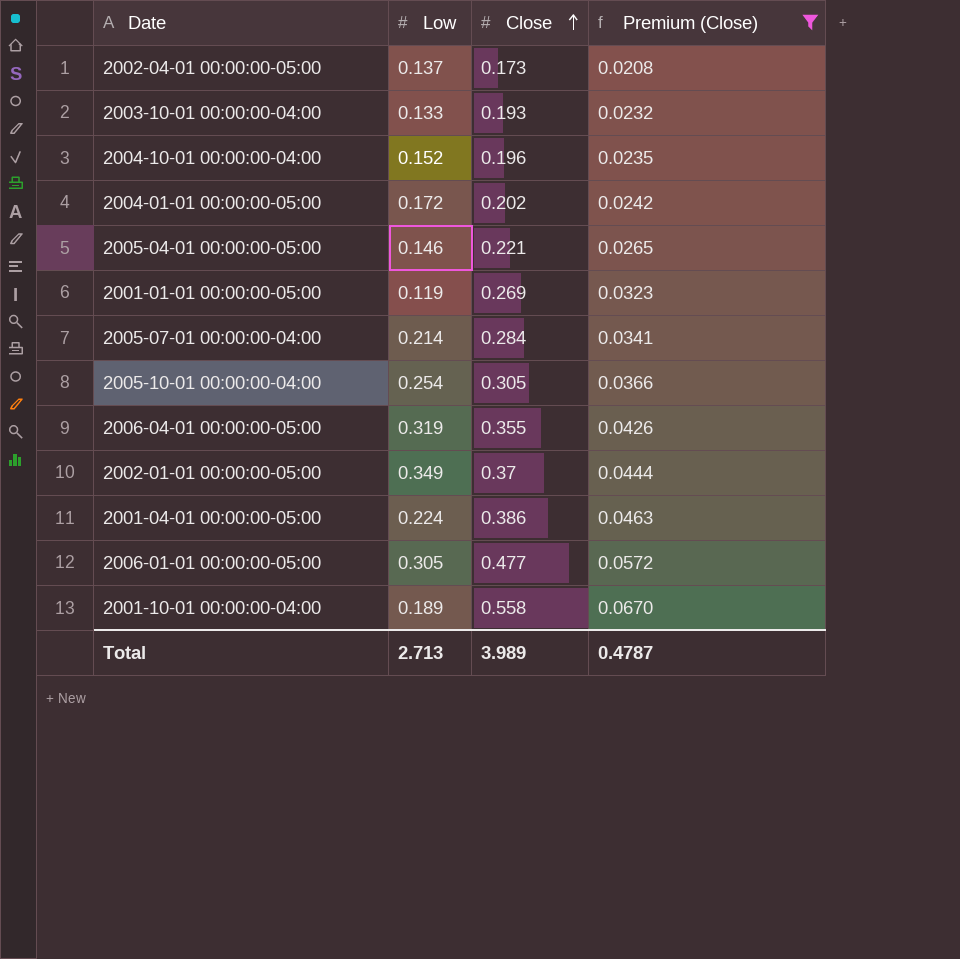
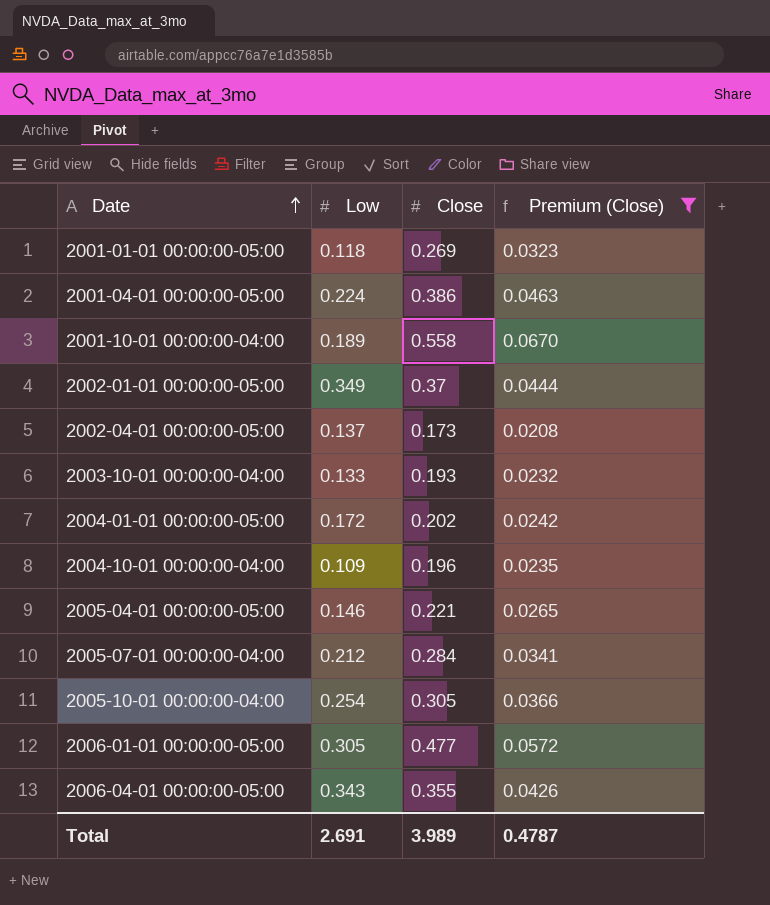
row order: Close ascending -> Date ascending
2001-01-01 00:00:00-05:00 | Low: 0.119 -> 0.118
2004-10-01 00:00:00-04:00 | Low: 0.152 -> 0.109
2005-07-01 00:00:00-04:00 | Low: 0.214 -> 0.212
2006-04-01 00:00:00-05:00 | Low: 0.319 -> 0.343
Total | Low: 2.713 -> 2.691

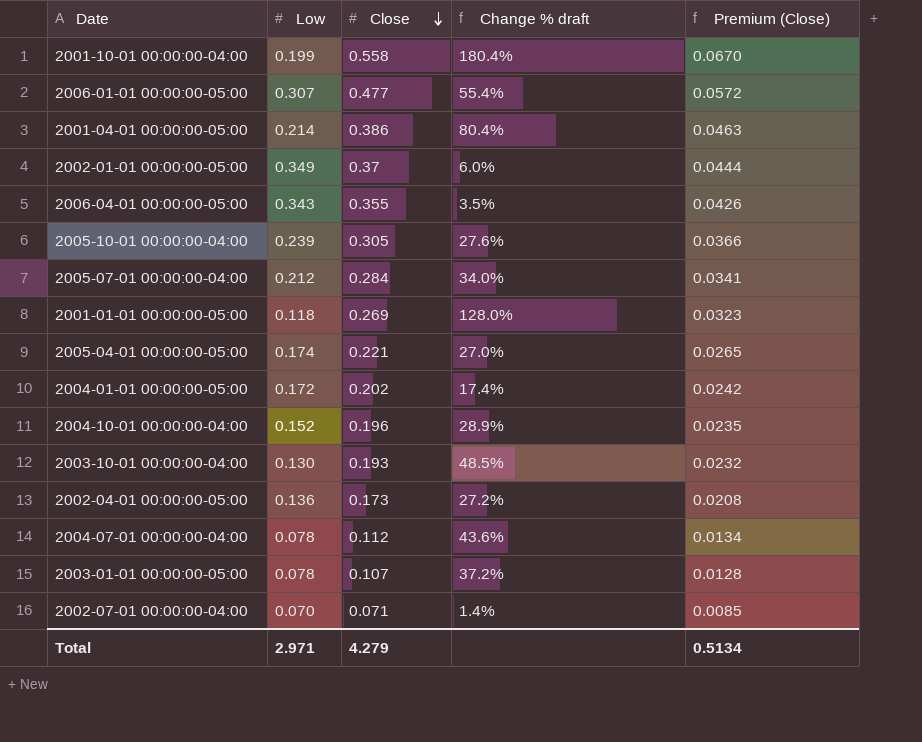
filter: Premium (Close) >= 0.0208 -> none
row order: Date ascending -> Close descending
column Change % draft | formula: none -> ([Close] - [Low]) / [Low]
2001-10-01 00:00:00-04:00 | Low: 0.189 -> 0.199
2006-01-01 00:00:00-05:00 | Low: 0.305 -> 0.307
2001-04-01 00:00:00-05:00 | Low: 0.224 -> 0.214
2005-10-01 00:00:00-04:00 | Low: 0.254 -> 0.239
2005-04-01 00:00:00-05:00 | Low: 0.146 -> 0.174
2004-10-01 00:00:00-04:00 | Low: 0.109 -> 0.152
2003-10-01 00:00:00-04:00 | Low: 0.133 -> 0.130
2002-04-01 00:00:00-05:00 | Low: 0.137 -> 0.136
Total | Low: 2.691 -> 2.971
Total | Close: 3.989 -> 4.279
Total | Premium (Close): 0.4787 -> 0.5134

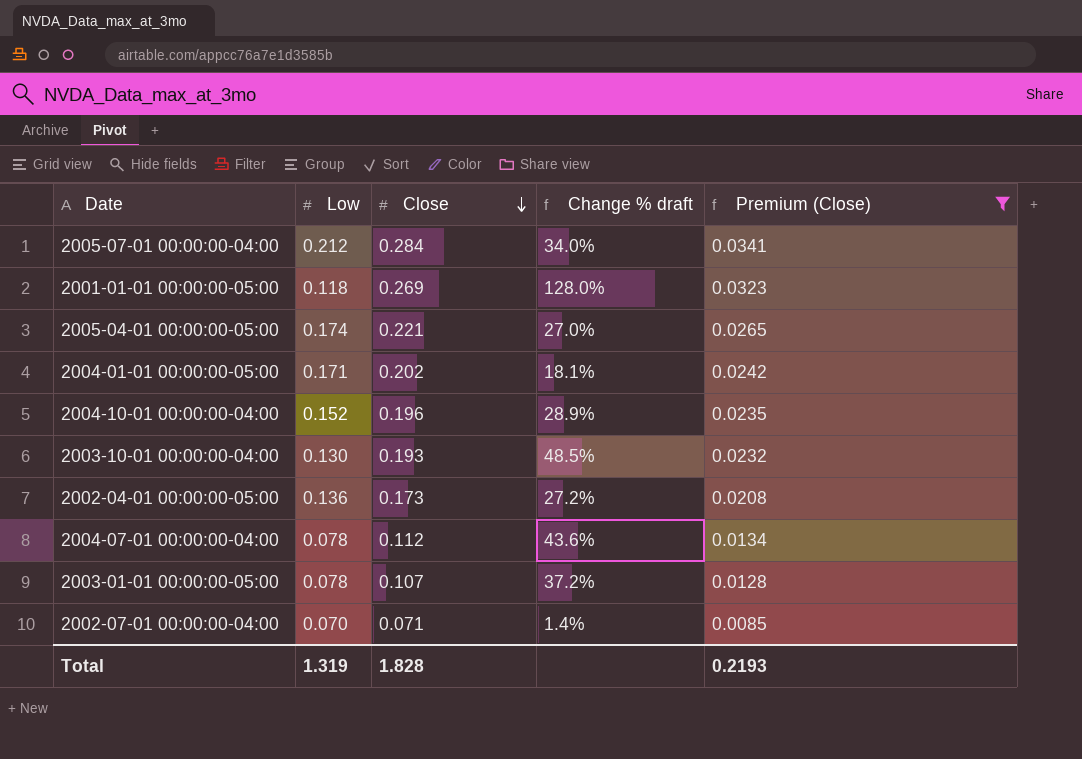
filter: none -> Premium (Close) <= 0.0341
2004-01-01 00:00:00-05:00 | Low: 0.172 -> 0.171
2004-01-01 00:00:00-05:00 | Change % draft: 17.4% -> 18.1%
Total | Low: 2.971 -> 1.319
Total | Close: 4.279 -> 1.828
Total | Premium (Close): 0.5134 -> 0.2193

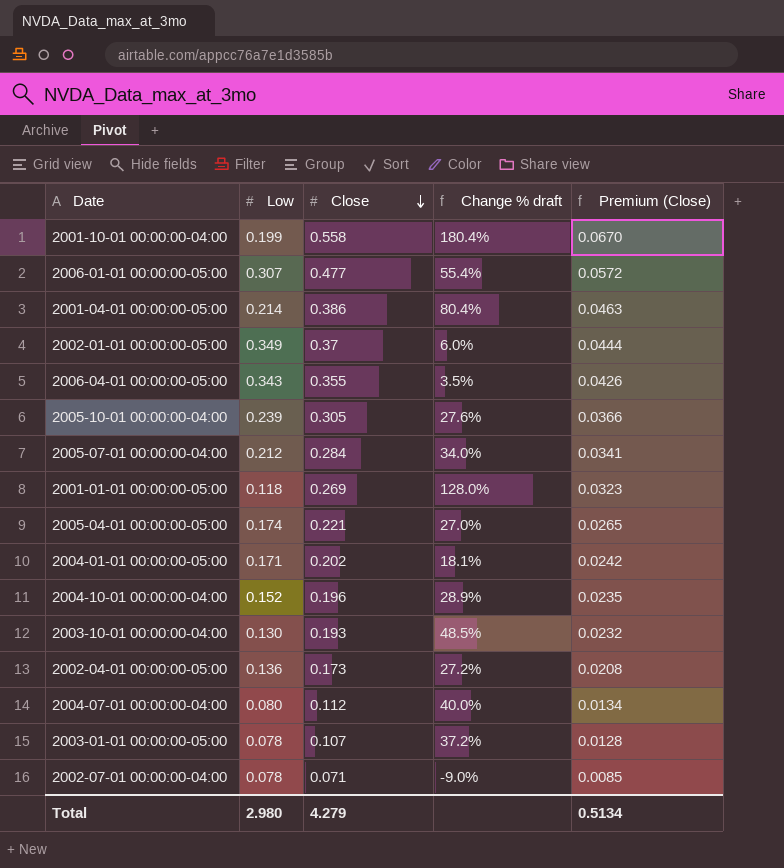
filter: Premium (Close) <= 0.0341 -> none
2004-07-01 00:00:00-04:00 | Low: 0.078 -> 0.080
2004-07-01 00:00:00-04:00 | Change % draft: 43.6% -> 40.0%
2002-07-01 00:00:00-04:00 | Low: 0.070 -> 0.078
2002-07-01 00:00:00-04:00 | Change % draft: 1.4% -> -9.0%
Total | Low: 1.319 -> 2.980
Total | Close: 1.828 -> 4.279
Total | Premium (Close): 0.2193 -> 0.5134

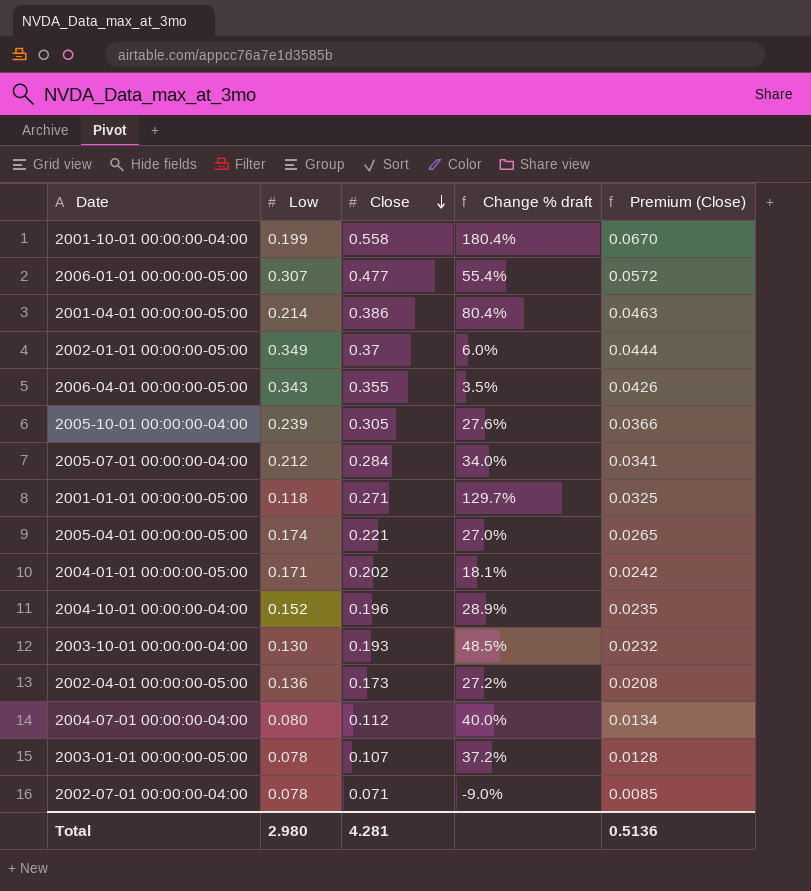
2001-01-01 00:00:00-05:00 | Close: 0.269 -> 0.271
2001-01-01 00:00:00-05:00 | Change % draft: 128.0% -> 129.7%
2001-01-01 00:00:00-05:00 | Premium (Close): 0.0323 -> 0.0325
Total | Close: 4.279 -> 4.281
Total | Premium (Close): 0.5134 -> 0.5136

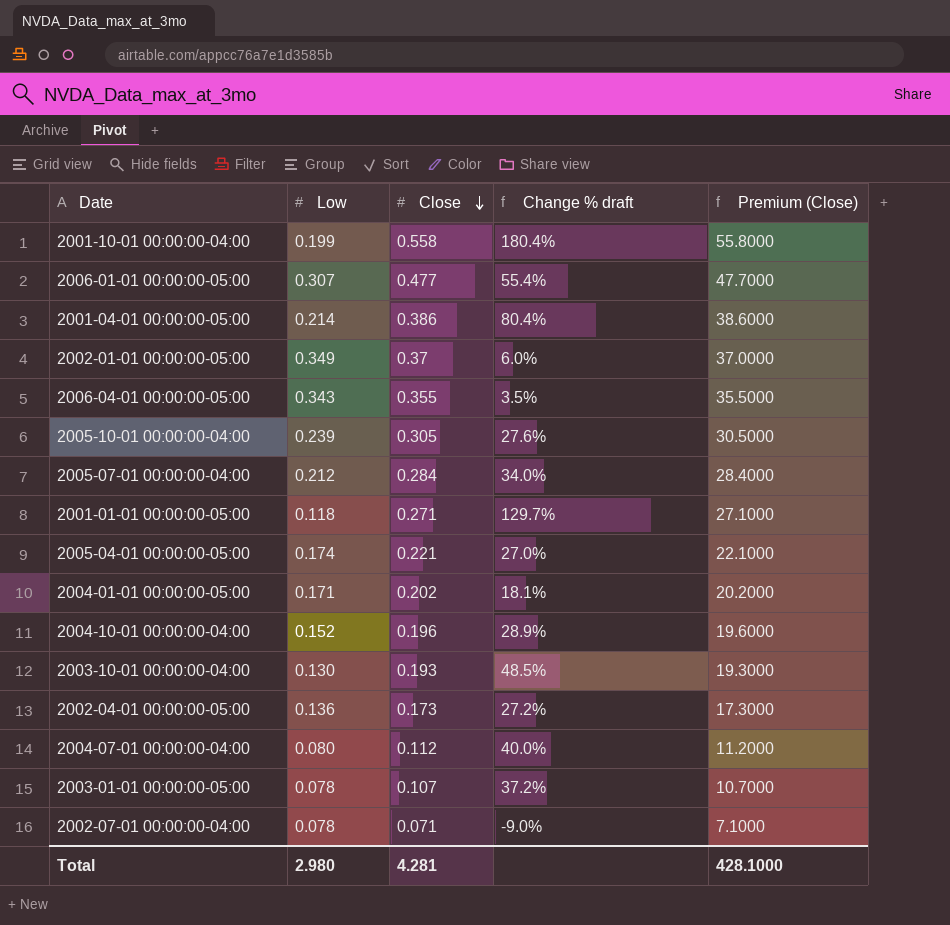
column Premium (Close) | formula: [Close] * 0.12 -> [Close] * 100
Total | Premium (Close): 0.5136 -> 428.1000

